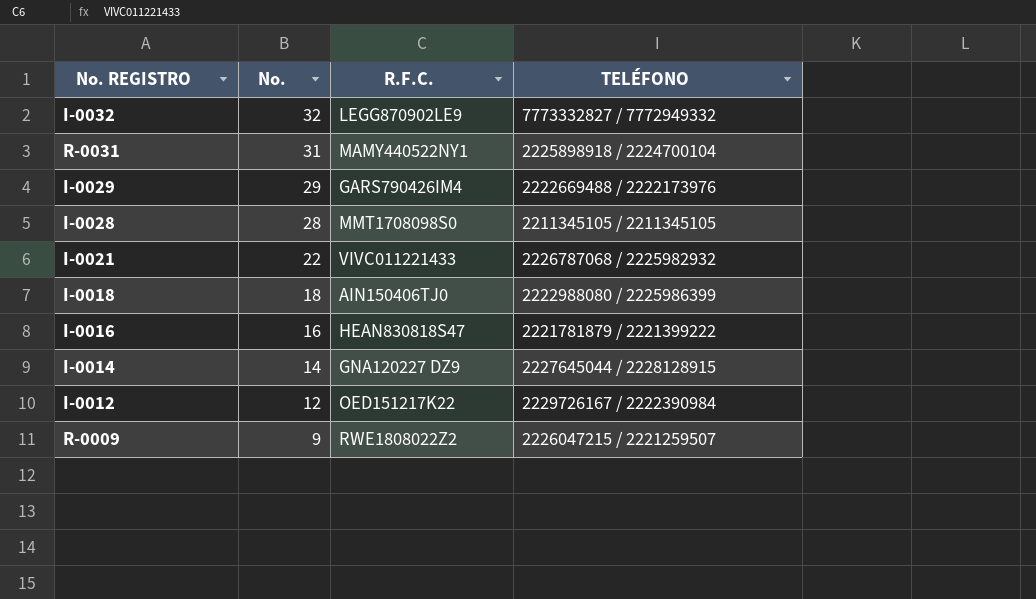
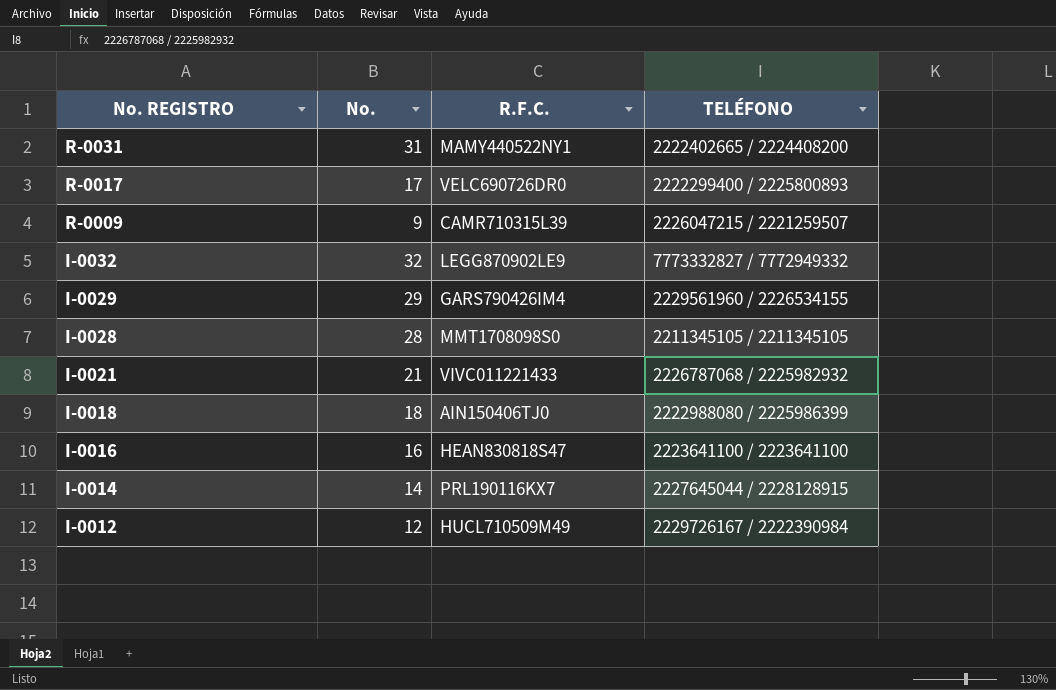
row order: No. descending -> No. REGISTRO descending
R-0031 | TELÉFONO: 2225898918 / 2224700104 -> 2222402665 / 2224408200
row R-0017: none -> 17 | VELC690726DR0 | 2222299400 / 2225800893
R-0009 | R.F.C.: RWE1808022Z2 -> CAMR710315L39
I-0029 | TELÉFONO: 2222669488 / 2222173976 -> 2229561960 / 2226534155
I-0021 | No.: 22 -> 21
I-0016 | TELÉFONO: 2221781879 / 2221399222 -> 2223641100 / 2223641100
I-0014 | R.F.C.: GNA120227 DZ9 -> PRL190116KX7
I-0012 | R.F.C.: OED151217K22 -> HUCL710509M49

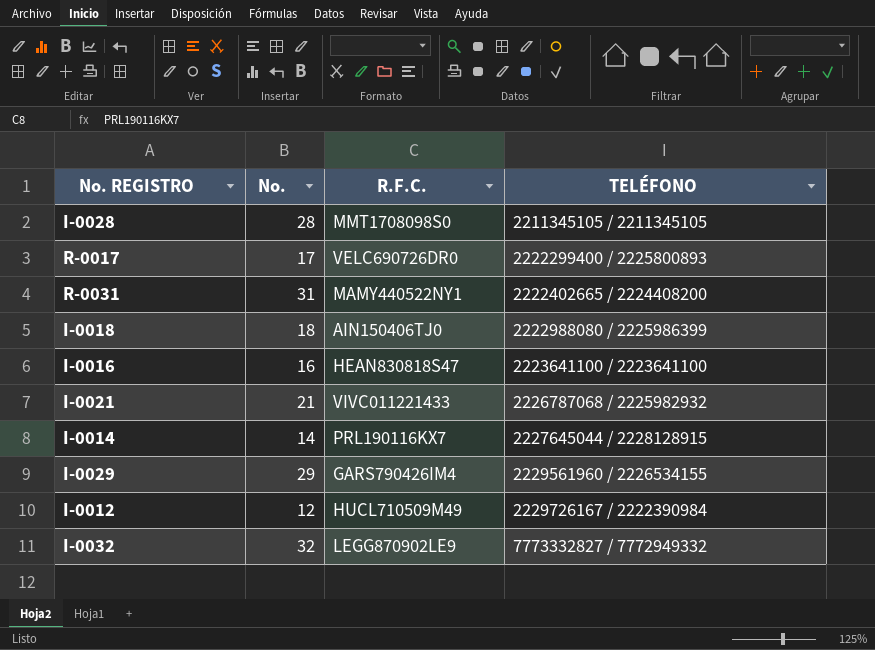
row order: No. REGISTRO descending -> TELÉFONO ascending
row R-0009: 9 | CAMR710315L39 | 2226047215 / 2221259507 -> none

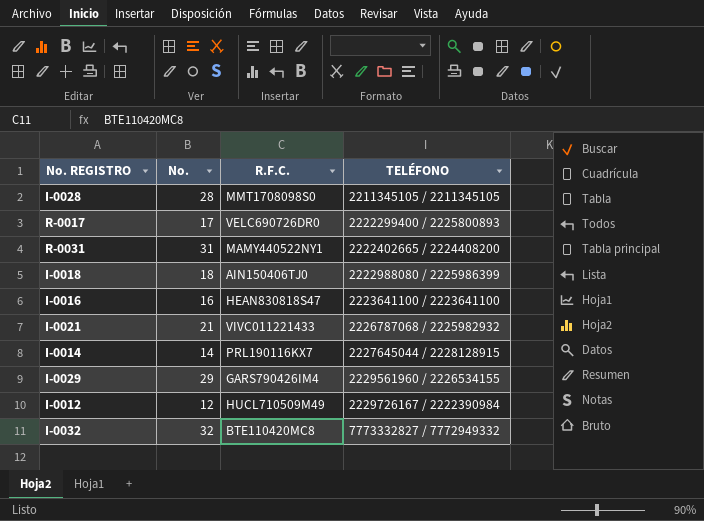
I-0032 | R.F.C.: LEGG870902LE9 -> BTE110420MC8

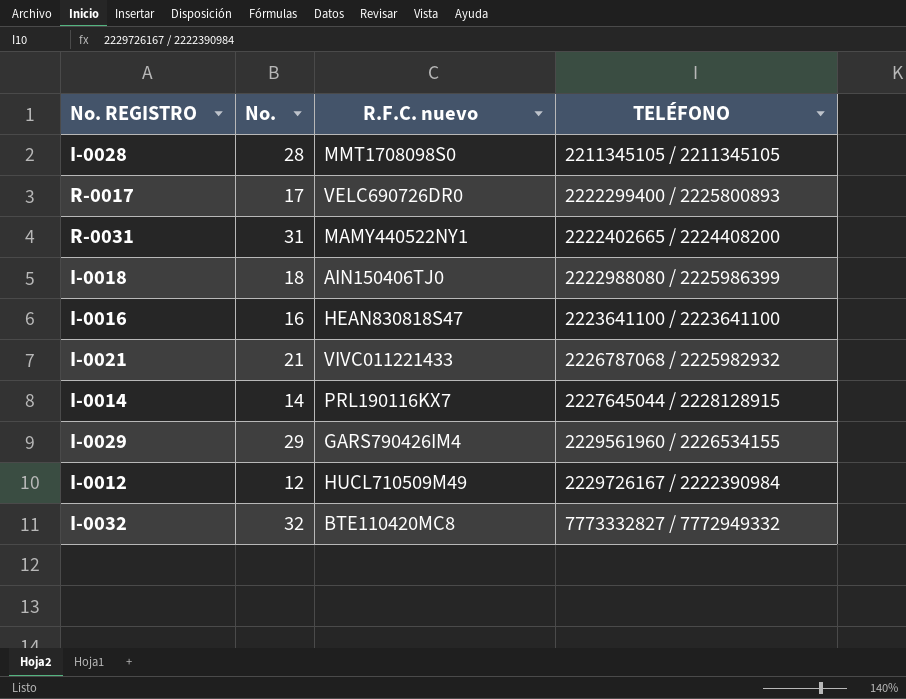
column name: R.F.C. -> R.F.C. nuevo

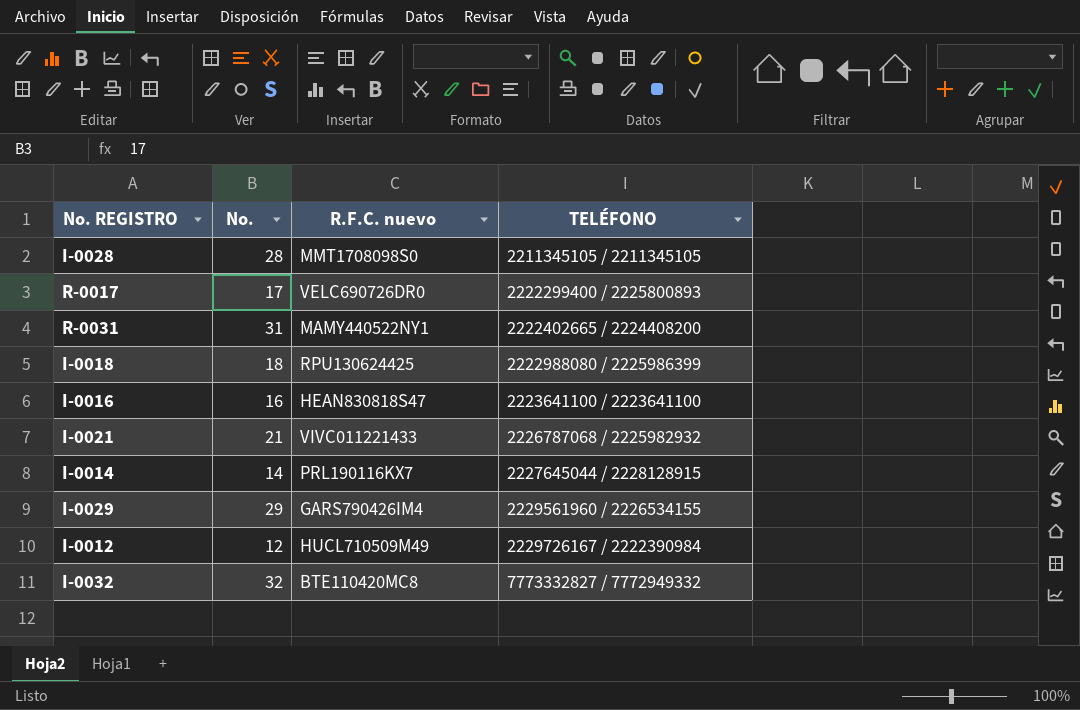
I-0018 | R.F.C. nuevo: AIN150406TJ0 -> RPU130624425

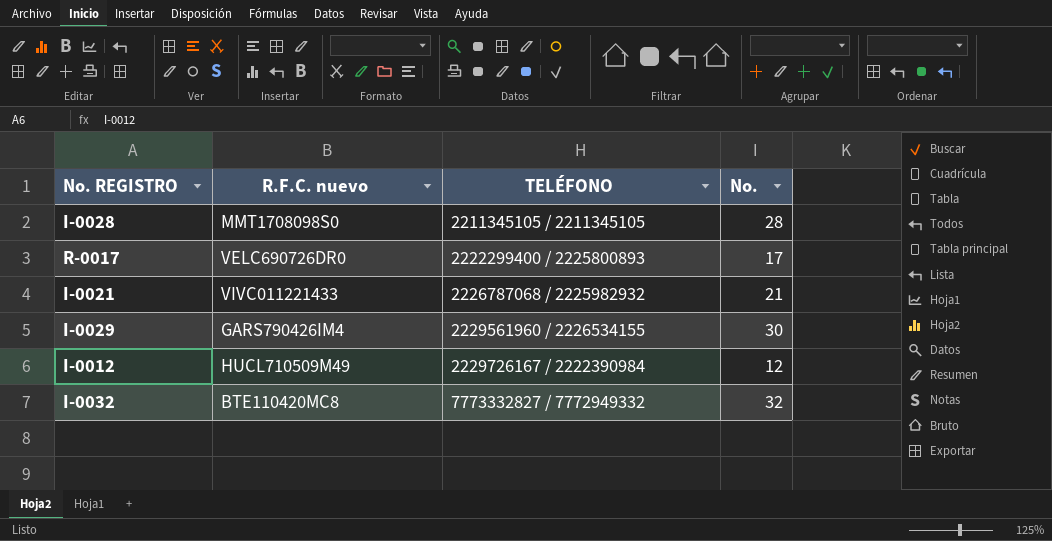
column No. | position: 2 -> 4
row R-0031: 31 | MAMY440522NY1 | 2222402665 / 2224408200 -> none
row I-0018: 18 | RPU130624425 | 2222988080 / 2225986399 -> none
row I-0016: 16 | HEAN830818S47 | 2223641100 / 2223641100 -> none
row I-0014: 14 | PRL190116KX7 | 2227645044 / 2228128915 -> none
I-0029 | No.: 29 -> 30

